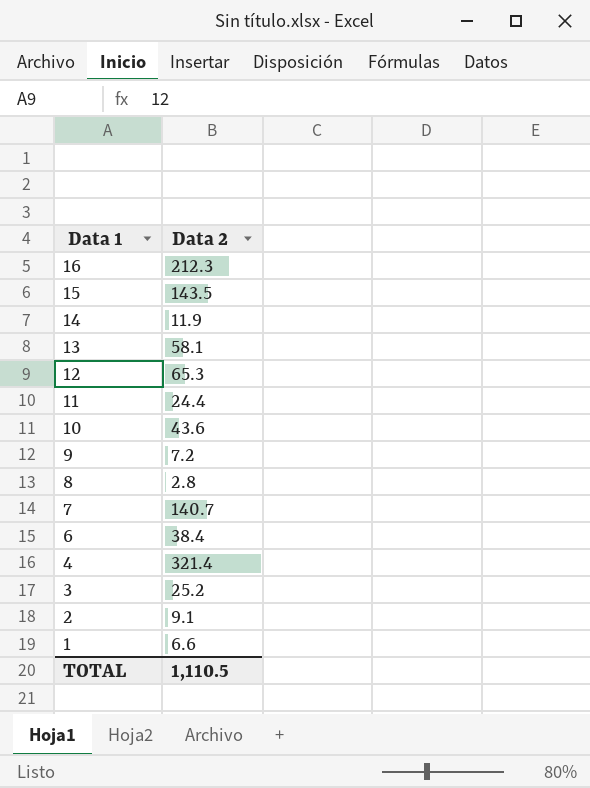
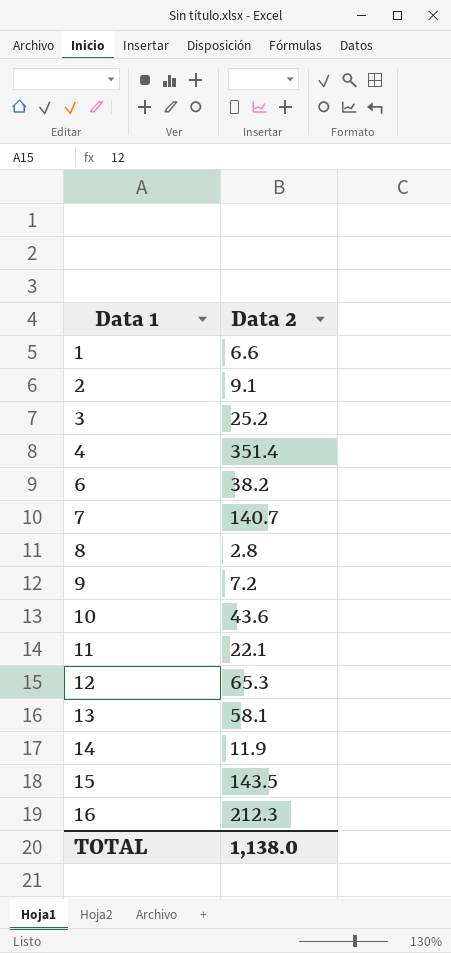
row order: Data 1 descending -> Data 1 ascending
4 | Data 2: 321.4 -> 351.4
6 | Data 2: 38.4 -> 38.2
11 | Data 2: 24.4 -> 22.1
TOTAL | Data 2: 1,110.5 -> 1,138.0

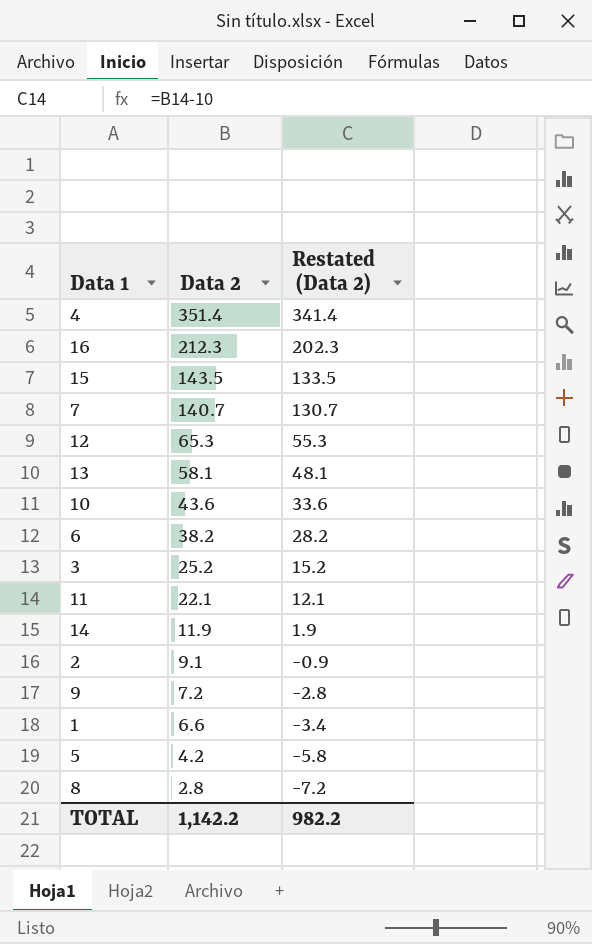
row order: Data 1 ascending -> Data 2 descending
column Restated (Data 2) | formula: none -> [Data 2] - 10
row 5: none -> 4.2 | -5.8
TOTAL | Data 2: 1,138.0 -> 1,142.2

